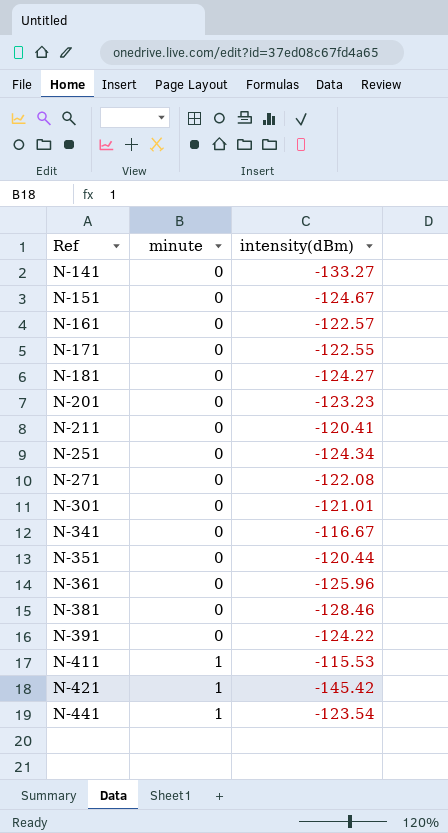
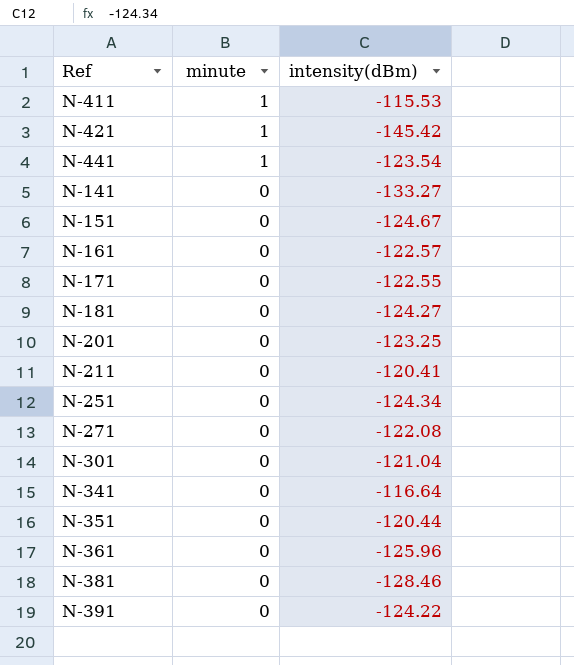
row order: Ref ascending -> minute descending
N-201 | intensity(dBm): -123.23 -> -123.25
N-301 | intensity(dBm): -121.01 -> -121.04
N-341 | intensity(dBm): -116.67 -> -116.64

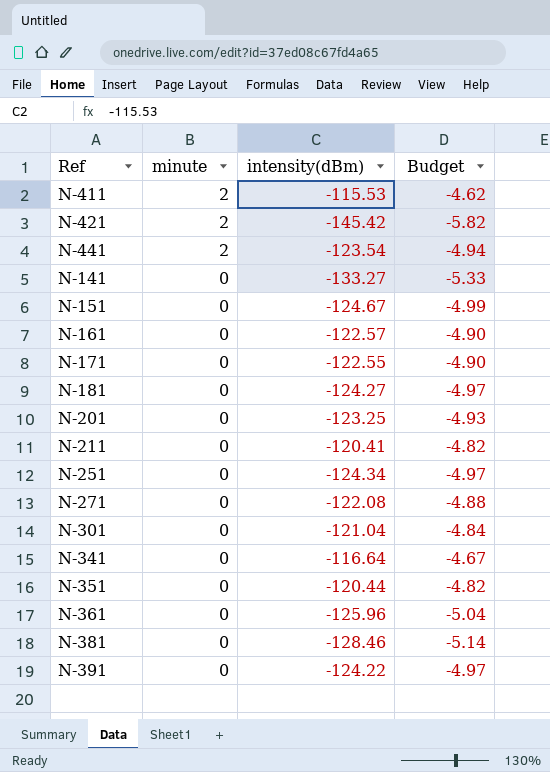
column Budget | formula: none -> [intensity(dBm)] * 0.04
N-411 | minute: 1 -> 2
N-421 | minute: 1 -> 2
N-441 | minute: 1 -> 2

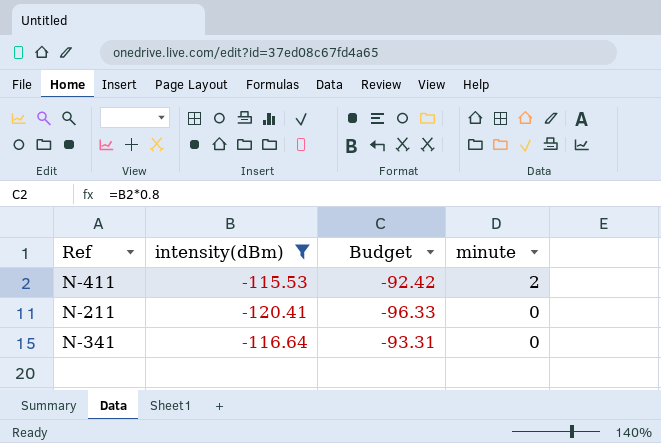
filter: none -> intensity(dBm) >= -120.41
column Budget | formula: [intensity(dBm)] * 0.04 -> [intensity(dBm)] * 0.8
column minute | position: 2 -> 4

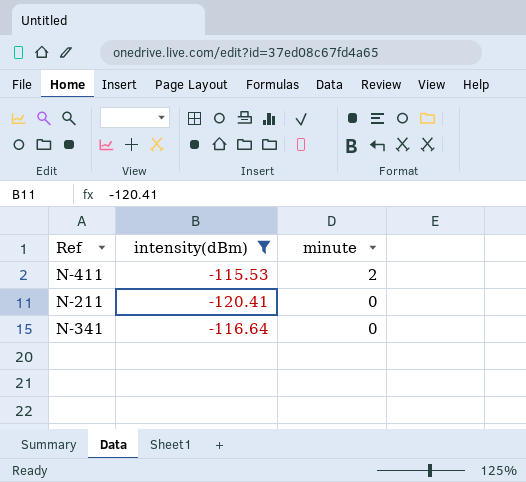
column Budget | formula: [intensity(dBm)] * 0.8 -> none

